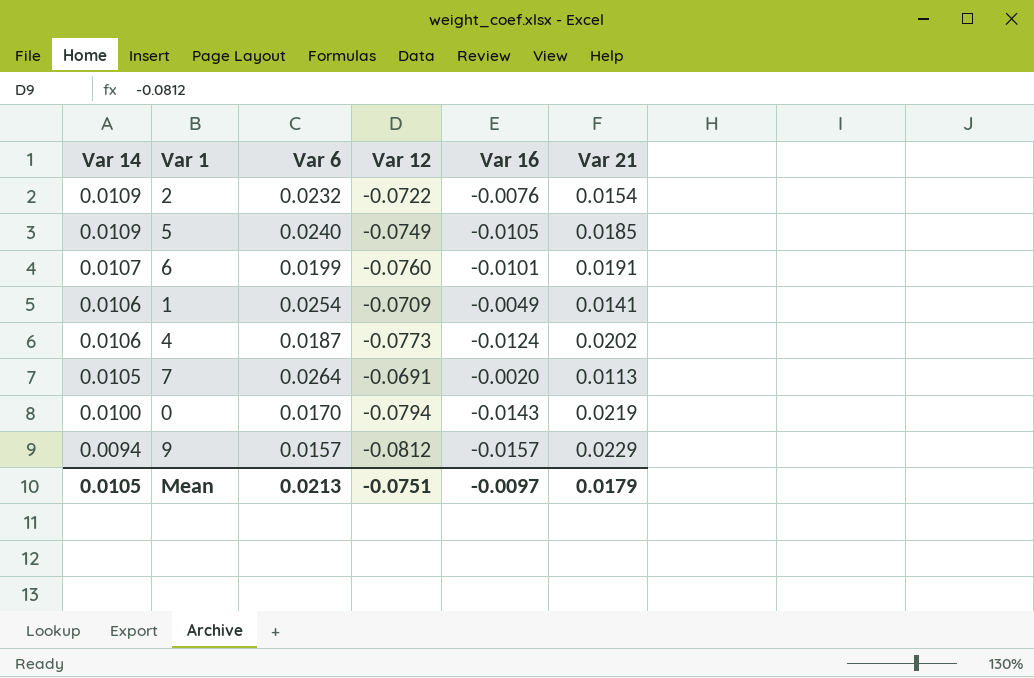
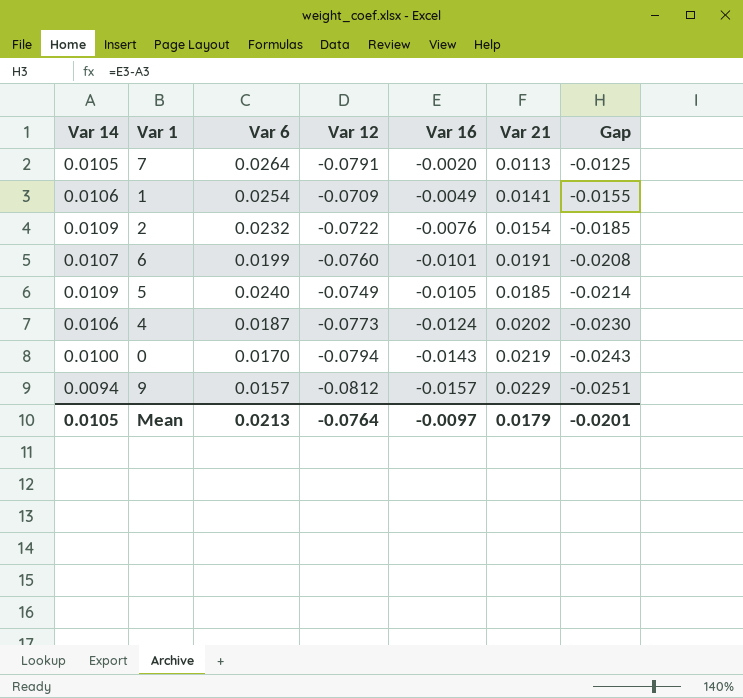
row order: Var 14 descending -> Var 16 descending
column Gap | formula: none -> [Var 16] - [Var 14]
7 | Var 12: -0.0691 -> -0.0791
Mean | Var 12: -0.0751 -> -0.0764

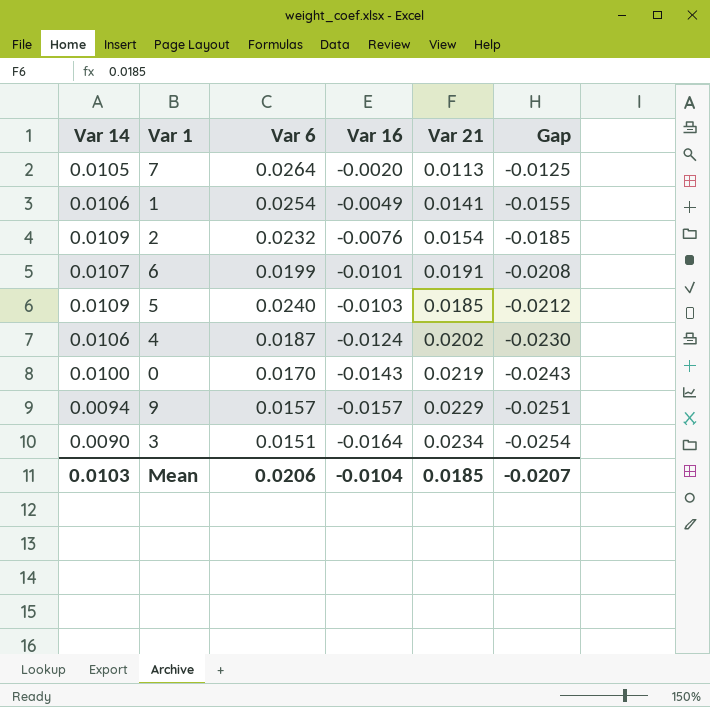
column Var 12 | position: 4 -> none
5 | Var 16: -0.0105 -> -0.0103
5 | Gap: -0.0214 -> -0.0212
row 3: none -> 0.0090 | 0.0151 | -0.0164 | 0.0234 | -0.0254
Mean | Var 14: 0.0105 -> 0.0103
Mean | Var 6: 0.0213 -> 0.0206
Mean | Var 16: -0.0097 -> -0.0104
Mean | Var 21: 0.0179 -> 0.0185
Mean | Gap: -0.0201 -> -0.0207

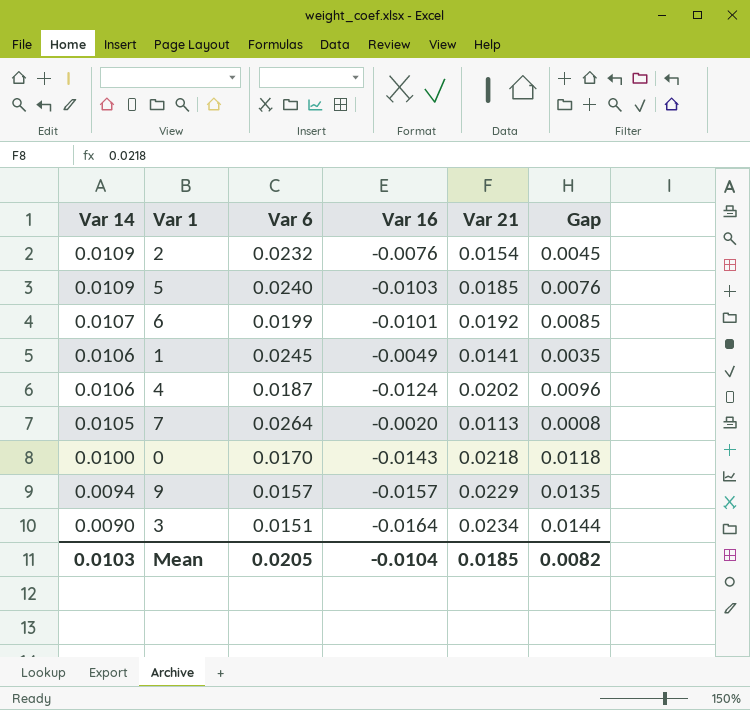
row order: Var 16 descending -> Var 14 descending
column Gap | formula: [Var 16] - [Var 14] -> [Var 21] - [Var 14]
6 | Var 21: 0.0191 -> 0.0192
1 | Var 6: 0.0254 -> 0.0245
0 | Var 21: 0.0219 -> 0.0218
Mean | Var 6: 0.0206 -> 0.0205
Mean | Gap: -0.0207 -> 0.0082

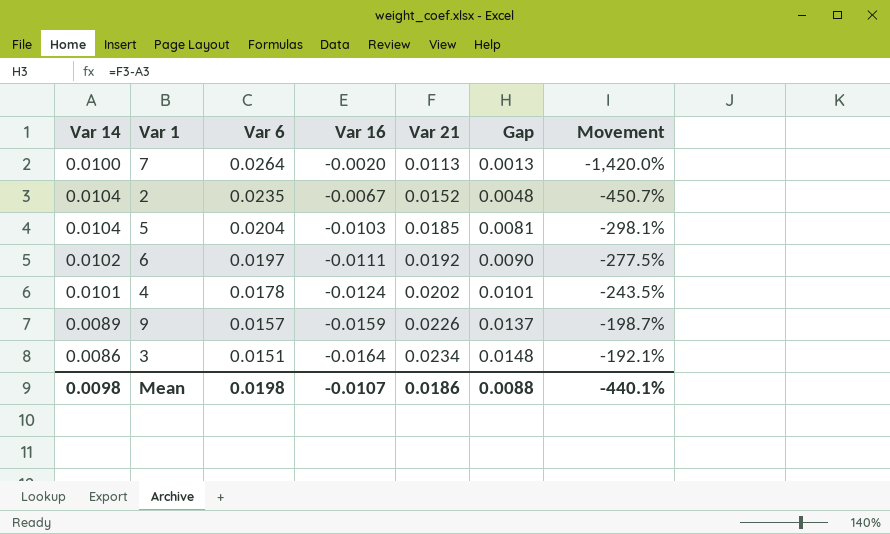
row order: Var 14 descending -> Var 6 descending
column Movement | formula: none -> ([Var 6] - [Var 16]) / [Var 16]
row 1: 0.0106 | 0.0245 | -0.0049 | 0.0141 | 0.0035 -> none
row 0: 0.0100 | 0.0170 | -0.0143 | 0.0218 | 0.0118 -> none
7 | Var 14: 0.0105 -> 0.0100
7 | Gap: 0.0008 -> 0.0013
2 | Var 14: 0.0109 -> 0.0104
2 | Var 6: 0.0232 -> 0.0235
2 | Var 16: -0.0076 -> -0.0067
2 | Var 21: 0.0154 -> 0.0152
2 | Gap: 0.0045 -> 0.0048
5 | Var 14: 0.0109 -> 0.0104
5 | Var 6: 0.0240 -> 0.0204
5 | Gap: 0.0076 -> 0.0081
6 | Var 14: 0.0107 -> 0.0102
6 | Var 6: 0.0199 -> 0.0197
6 | Var 16: -0.0101 -> -0.0111
6 | Gap: 0.0085 -> 0.0090
4 | Var 14: 0.0106 -> 0.0101
4 | Var 6: 0.0187 -> 0.0178
4 | Gap: 0.0096 -> 0.0101
9 | Var 14: 0.0094 -> 0.0089
9 | Var 16: -0.0157 -> -0.0159
9 | Var 21: 0.0229 -> 0.0226
9 | Gap: 0.0135 -> 0.0137
3 | Var 14: 0.0090 -> 0.0086
3 | Gap: 0.0144 -> 0.0148
Mean | Var 14: 0.0103 -> 0.0098
Mean | Var 6: 0.0205 -> 0.0198
Mean | Var 16: -0.0104 -> -0.0107
Mean | Var 21: 0.0185 -> 0.0186
Mean | Gap: 0.0082 -> 0.0088

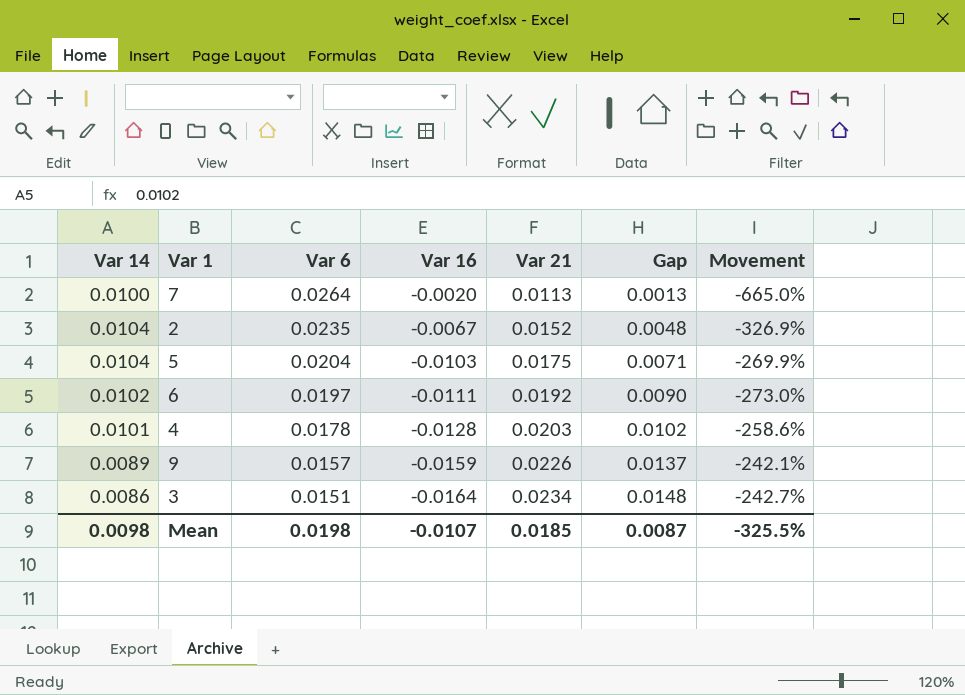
column Movement | formula: ([Var 6] - [Var 16]) / [Var 16] -> ([Var 21] - [Var 16]) / [Var 16]
5 | Var 21: 0.0185 -> 0.0175
5 | Gap: 0.0081 -> 0.0071
4 | Var 16: -0.0124 -> -0.0128
4 | Var 21: 0.0202 -> 0.0203
4 | Gap: 0.0101 -> 0.0102
Mean | Var 21: 0.0186 -> 0.0185
Mean | Gap: 0.0088 -> 0.0087
Mean | Movement: -440.1% -> -325.5%

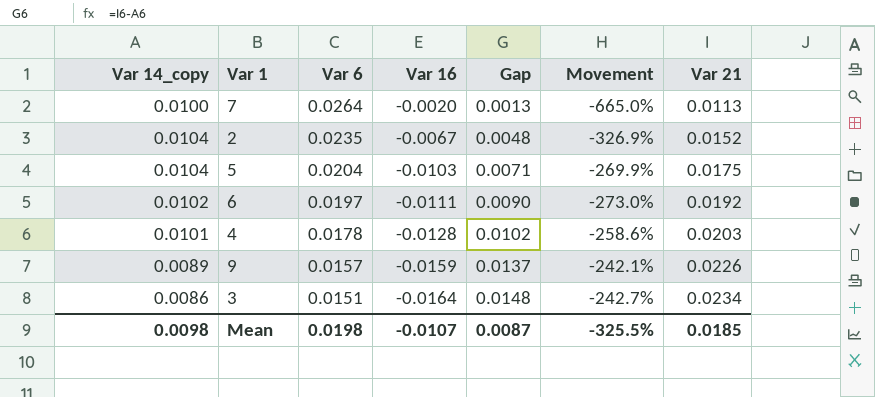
column name: Var 14 -> Var 14_copy
column Var 21 | position: 5 -> 7

